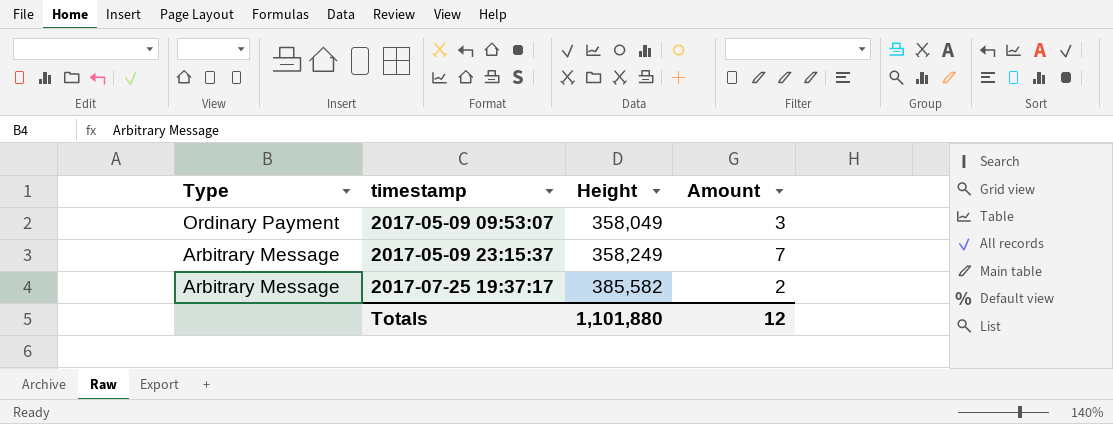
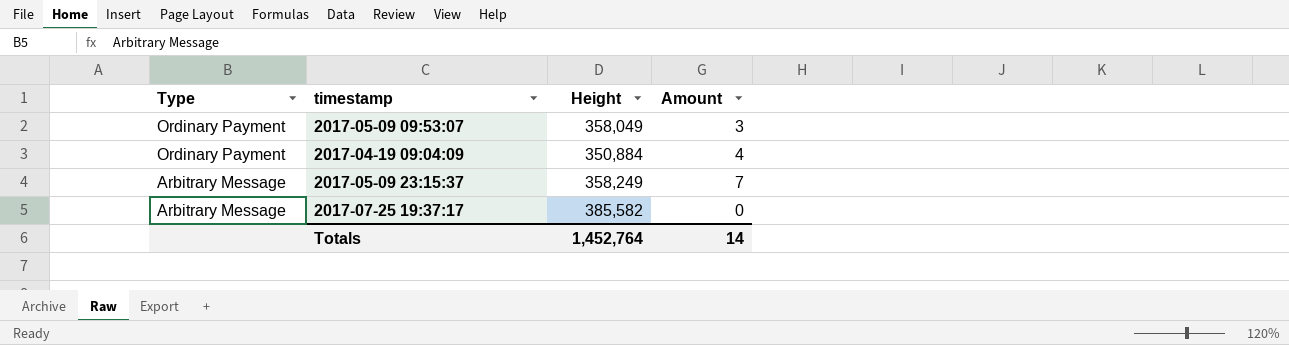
row 2017-04-19 09:04:09: none -> Ordinary Payment | 350,884 | 4
2017-07-25 19:37:17 | Amount: 2 -> 0
Totals | Height: 1,101,880 -> 1,452,764
Totals | Amount: 12 -> 14

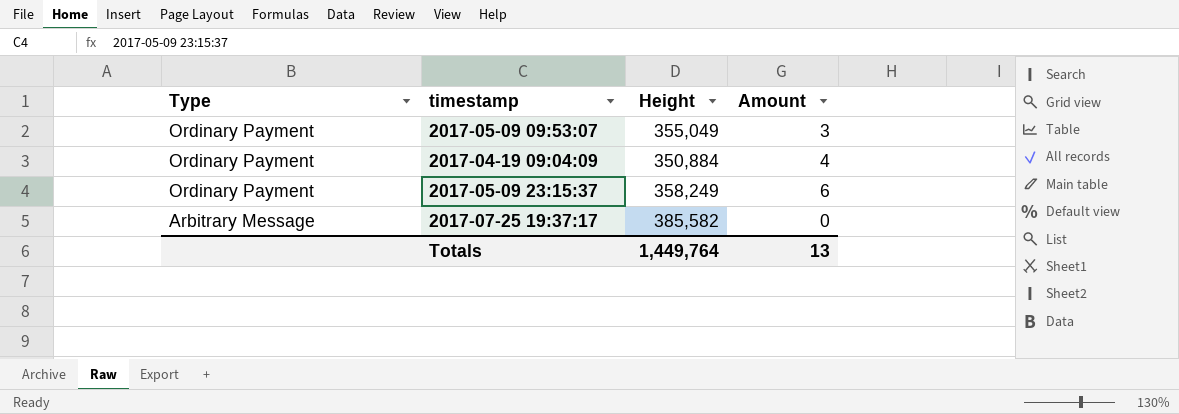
2017-05-09 09:53:07 | Height: 358,049 -> 355,049
2017-05-09 23:15:37 | Type: Arbitrary Message -> Ordinary Payment
2017-05-09 23:15:37 | Amount: 7 -> 6
Totals | Height: 1,452,764 -> 1,449,764
Totals | Amount: 14 -> 13

